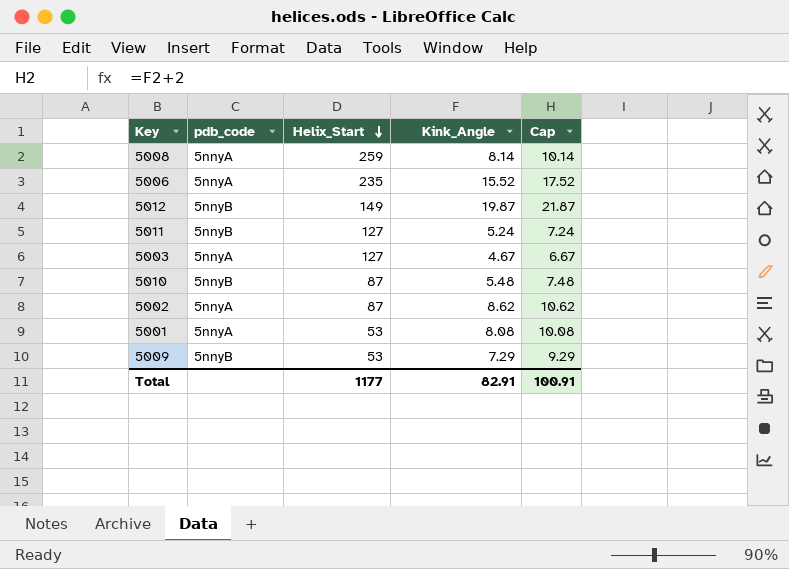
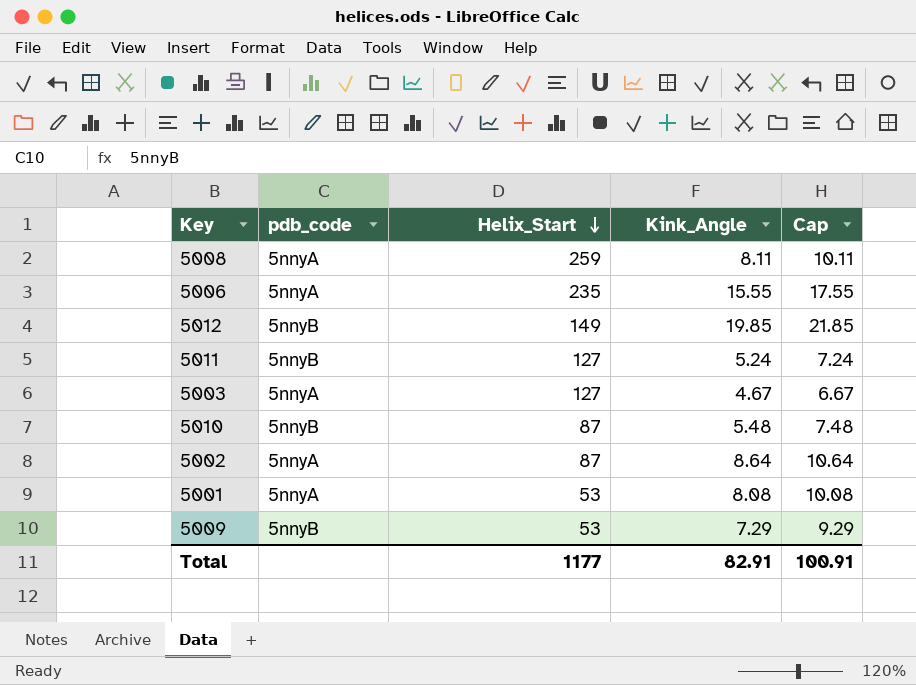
5008 | Kink_Angle: 8.14 -> 8.11
5008 | Cap: 10.14 -> 10.11
5006 | Kink_Angle: 15.52 -> 15.55
5006 | Cap: 17.52 -> 17.55
5012 | Kink_Angle: 19.87 -> 19.85
5012 | Cap: 21.87 -> 21.85
5002 | Kink_Angle: 8.62 -> 8.64
5002 | Cap: 10.62 -> 10.64

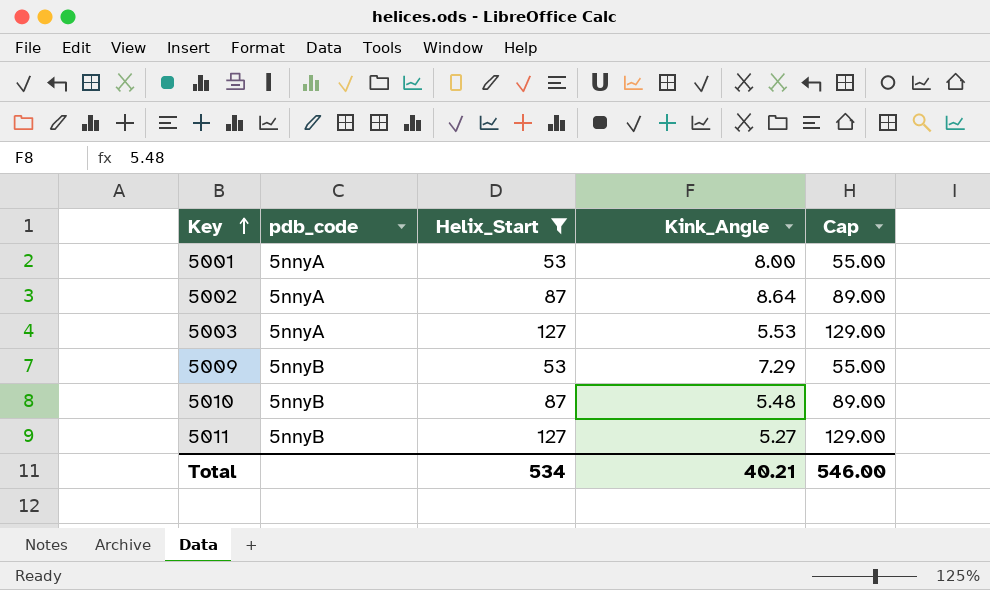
filter: none -> Helix_Start <= 127
row order: Helix_Start descending -> Key ascending
column Cap | formula: [Kink_Angle] + 2 -> [Helix_Start] + 2
5001 | Kink_Angle: 8.08 -> 8.00
5003 | Kink_Angle: 4.67 -> 5.53
5011 | Kink_Angle: 5.24 -> 5.27
Total | Helix_Start: 1177 -> 534
Total | Kink_Angle: 82.91 -> 40.21
Total | Cap: 100.91 -> 546.00

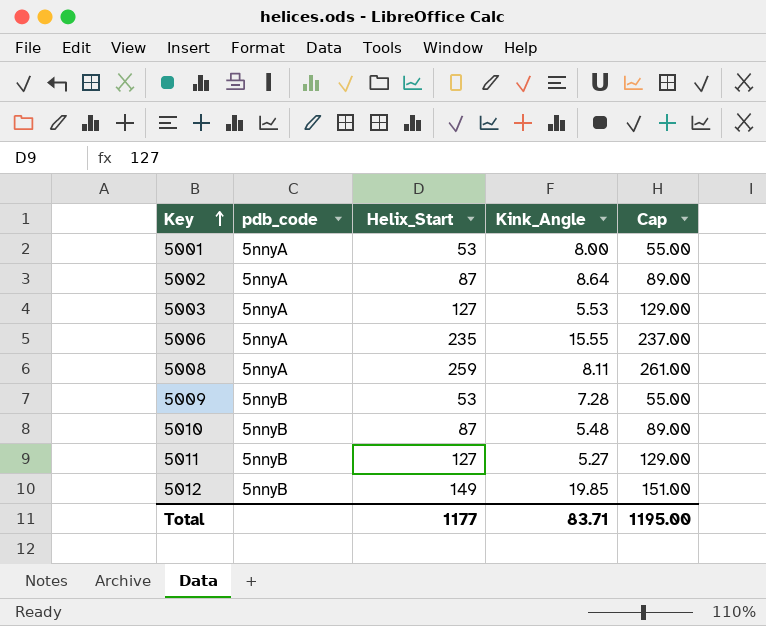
filter: Helix_Start <= 127 -> none
5009 | Kink_Angle: 7.29 -> 7.28
Total | Helix_Start: 534 -> 1177
Total | Kink_Angle: 40.21 -> 83.71
Total | Cap: 546.00 -> 1195.00

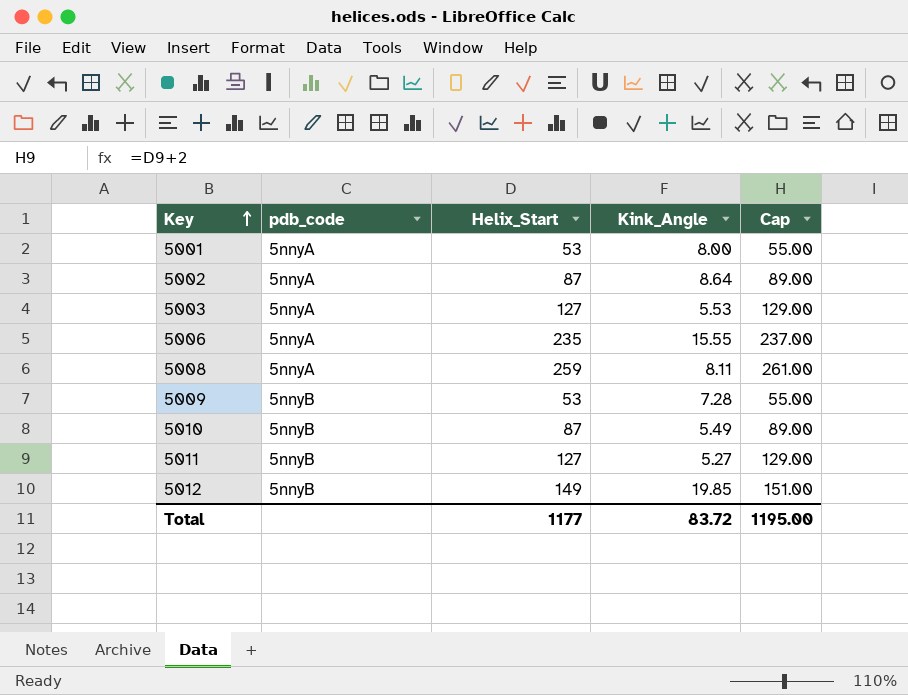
5010 | Kink_Angle: 5.48 -> 5.49
Total | Kink_Angle: 83.71 -> 83.72

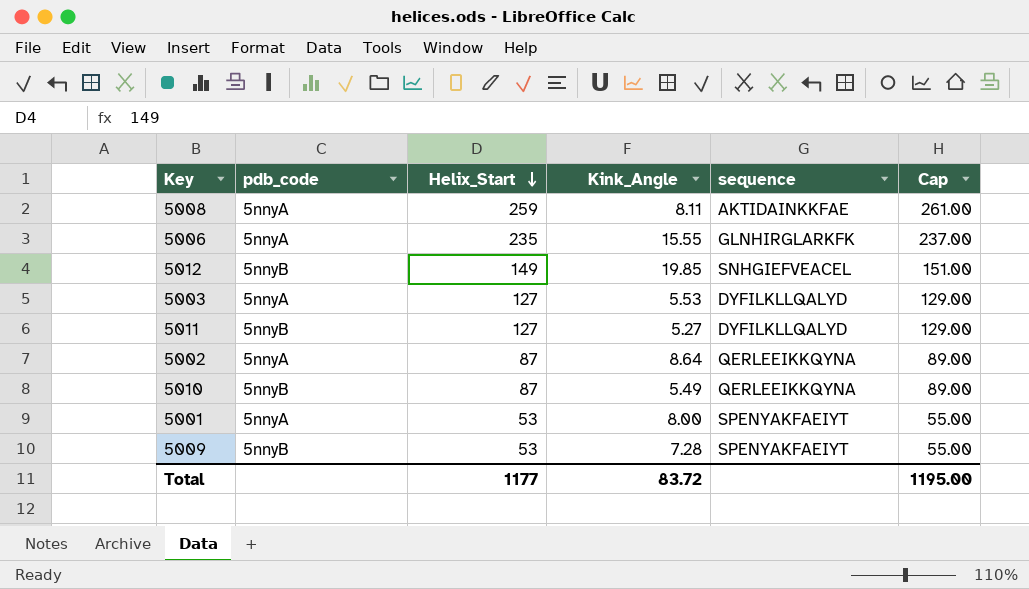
row order: Key ascending -> Helix_Start descending
column sequence | position: none -> 5

